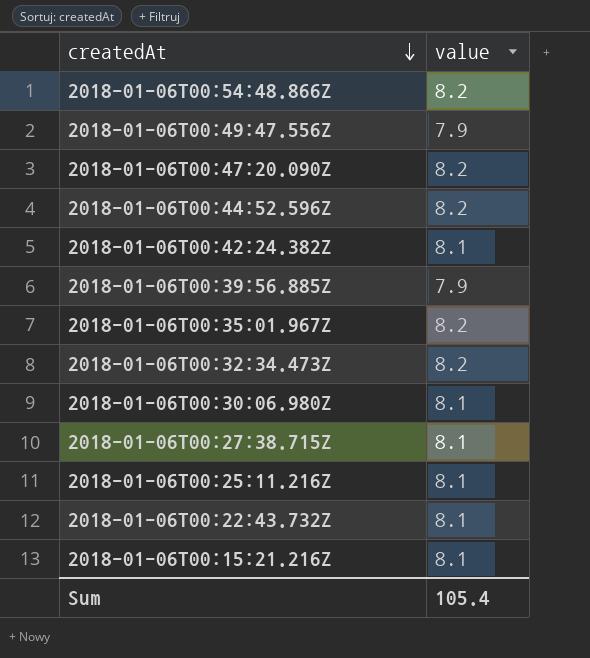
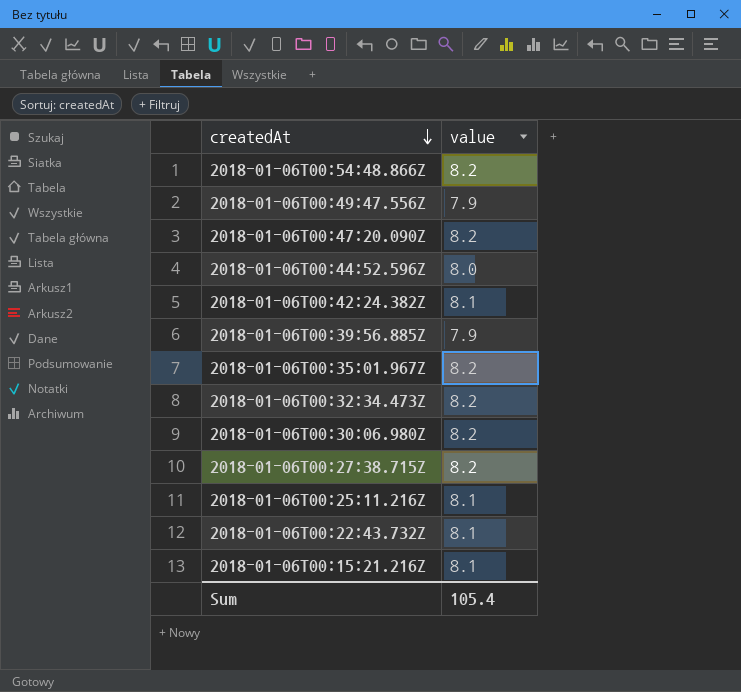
2018-01-06T00:44:52.596Z | value: 8.2 -> 8.0
2018-01-06T00:30:06.980Z | value: 8.1 -> 8.2
2018-01-06T00:27:38.715Z | value: 8.1 -> 8.2

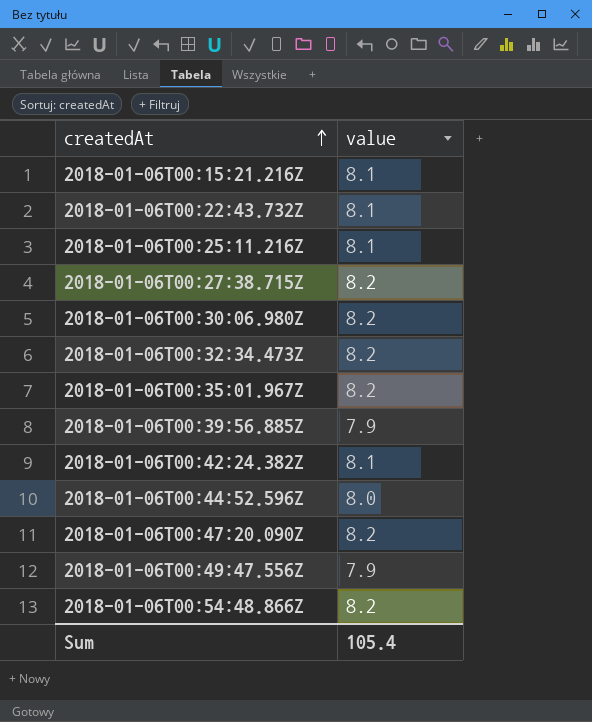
row order: createdAt descending -> createdAt ascending

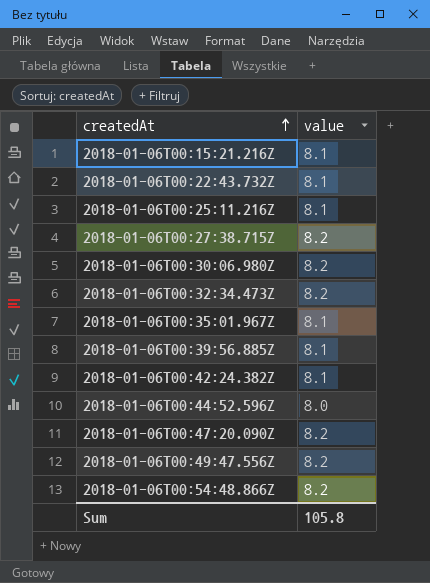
2018-01-06T00:35:01.967Z | value: 8.2 -> 8.1
2018-01-06T00:39:56.885Z | value: 7.9 -> 8.1
2018-01-06T00:49:47.556Z | value: 7.9 -> 8.2
Sum | value: 105.4 -> 105.8

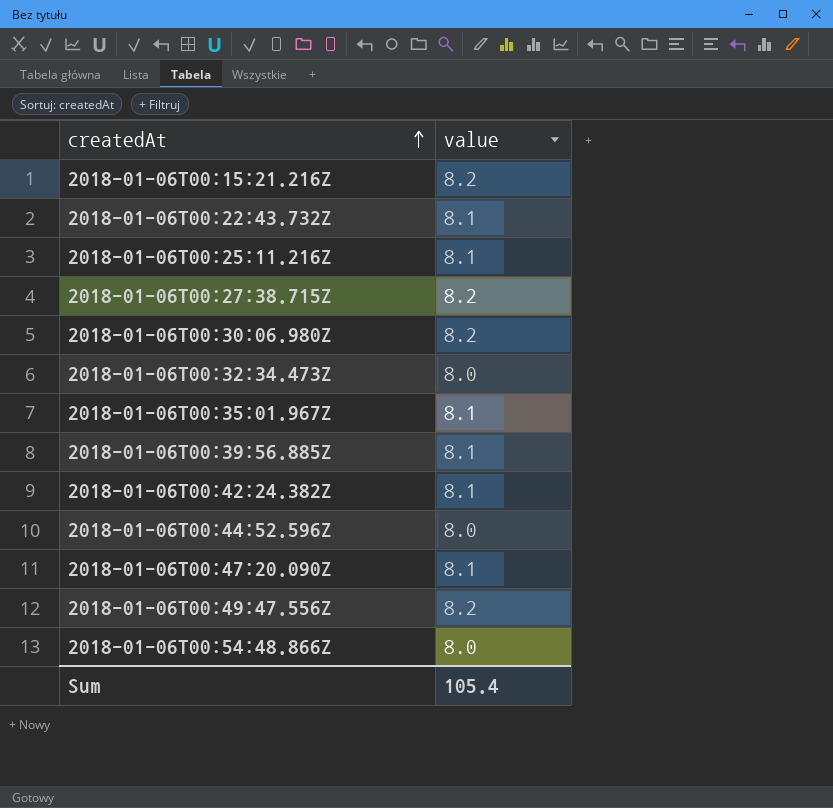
2018-01-06T00:15:21.216Z | value: 8.1 -> 8.2
2018-01-06T00:32:34.473Z | value: 8.2 -> 8.0
2018-01-06T00:47:20.090Z | value: 8.2 -> 8.1
2018-01-06T00:54:48.866Z | value: 8.2 -> 8.0
Sum | value: 105.8 -> 105.4

